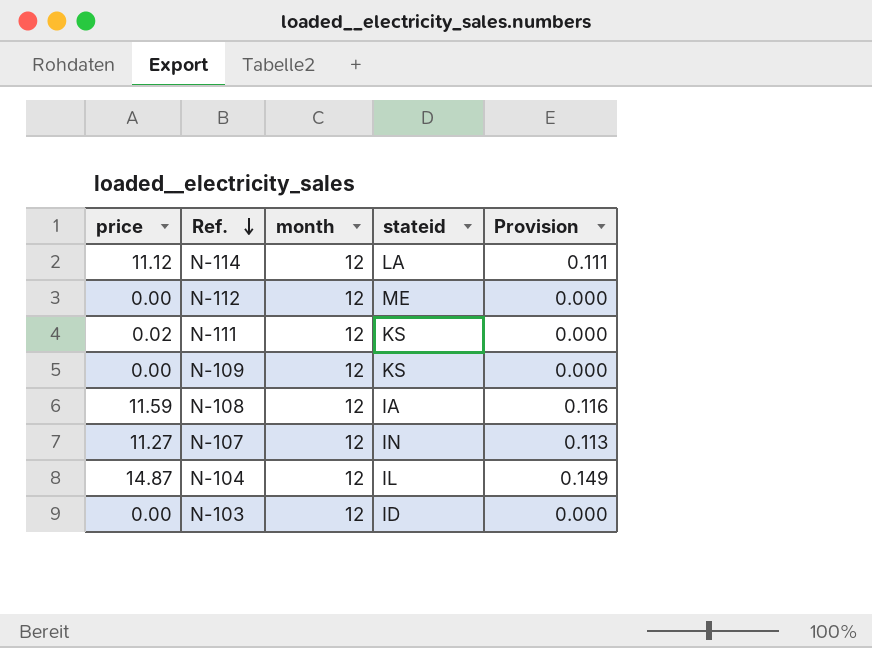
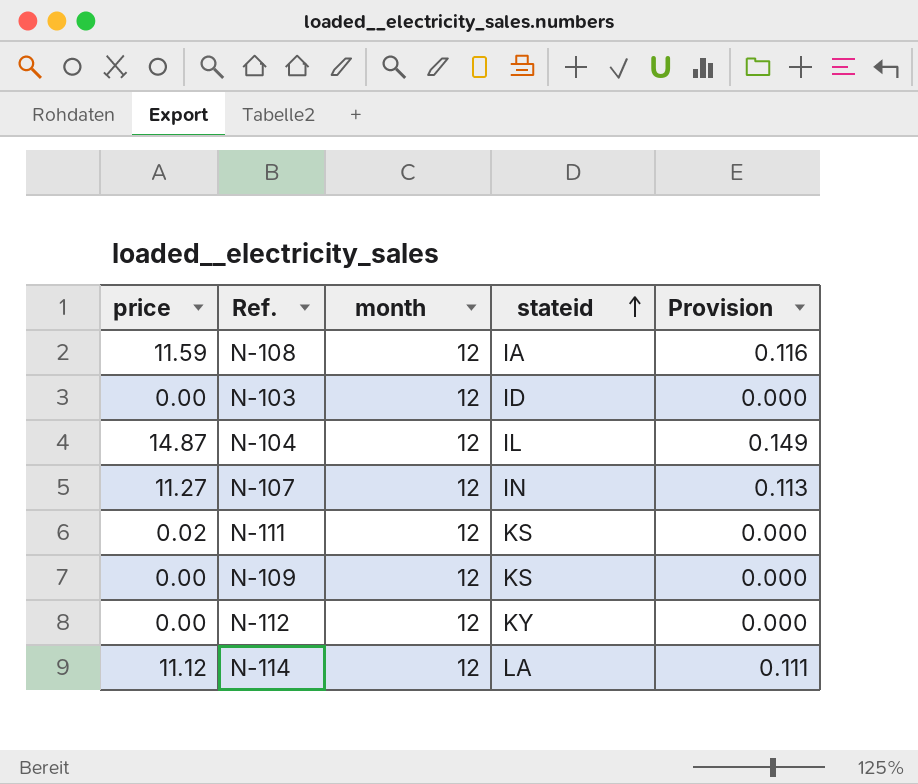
row order: Ref. descending -> stateid ascending
N-112 | stateid: ME -> KY

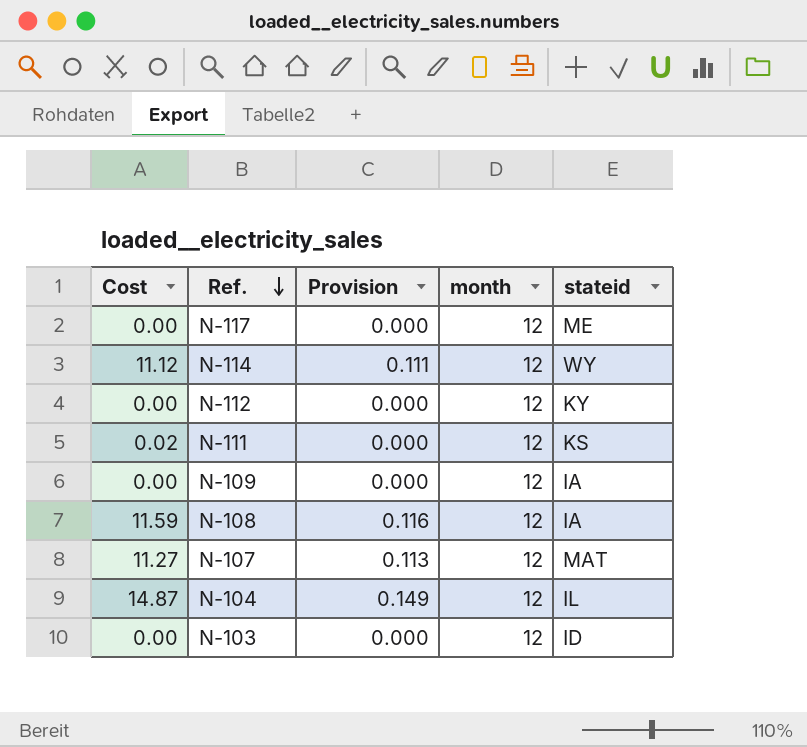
row order: stateid ascending -> Ref. descending
column name: price -> Cost
column Provision | position: 5 -> 3
row N-117: none -> 0.00 | 0.000 | 12 | ME
N-114 | stateid: LA -> WY
N-109 | stateid: KS -> IA
N-107 | stateid: IN -> MAT

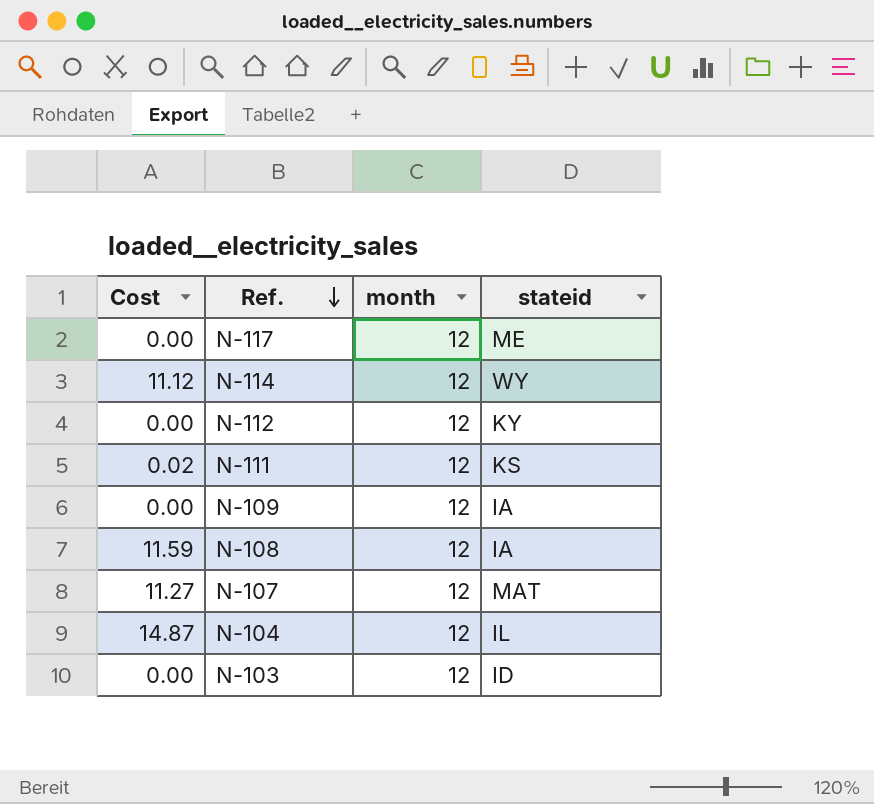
column Provision | formula: [Cost] * 0.01 -> none

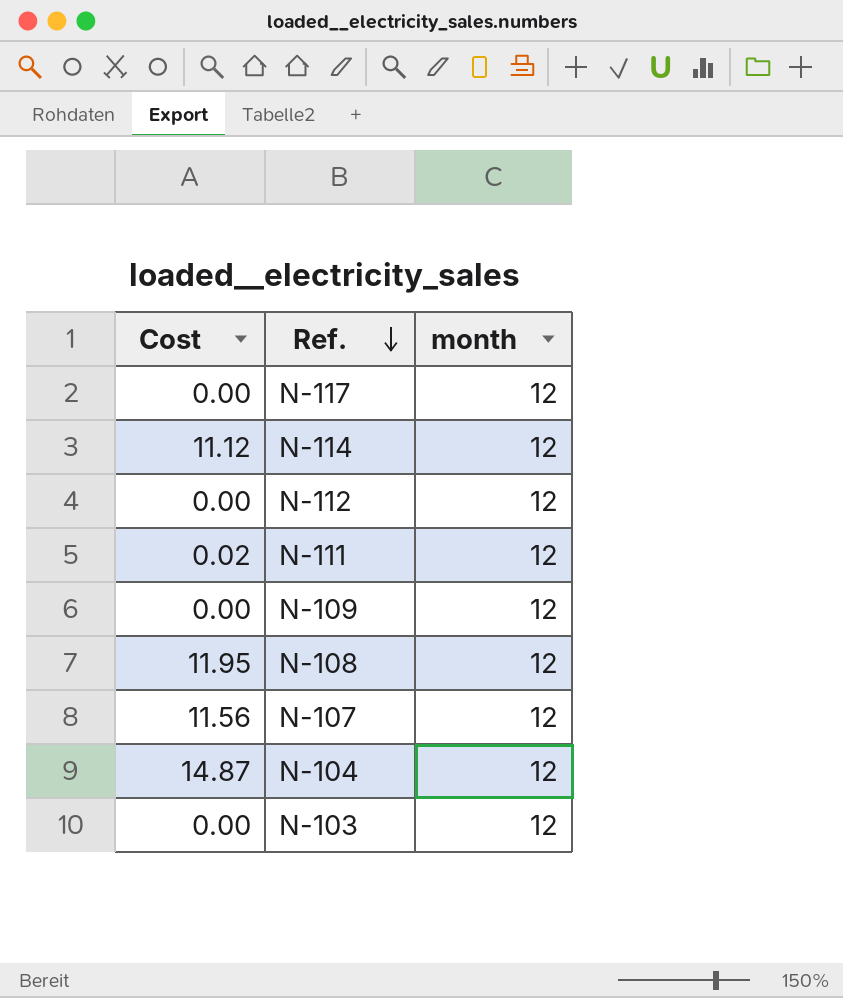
column stateid | position: 4 -> none
N-108 | Cost: 11.59 -> 11.95
N-107 | Cost: 11.27 -> 11.56

